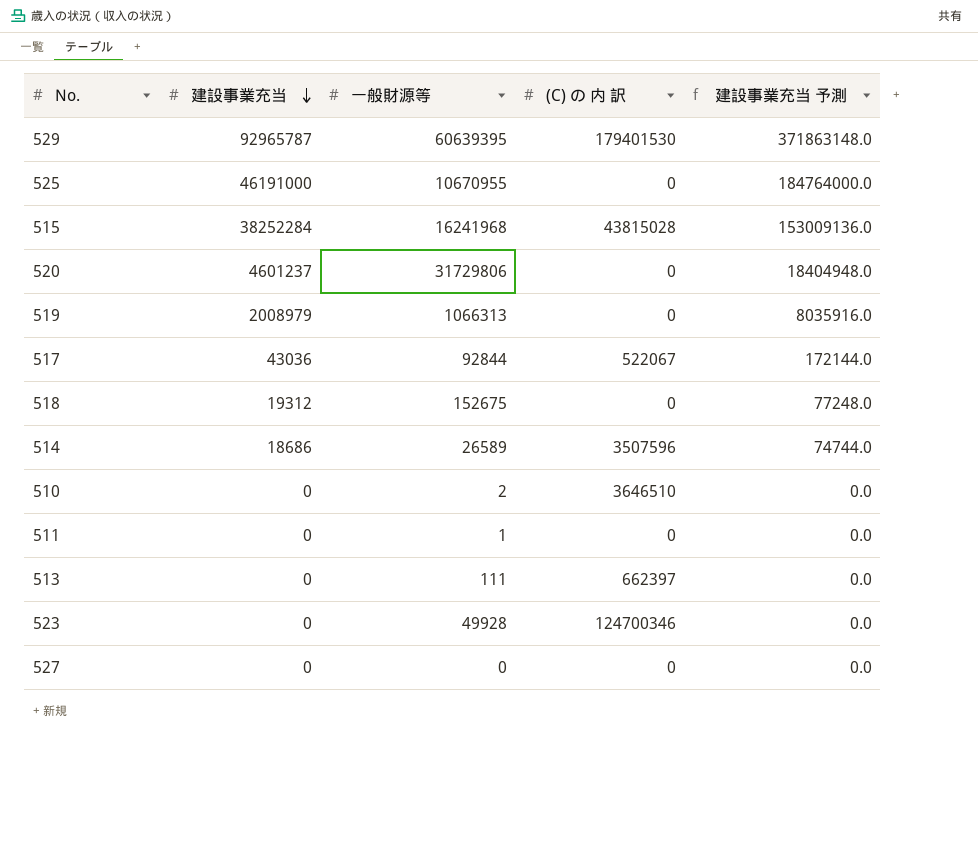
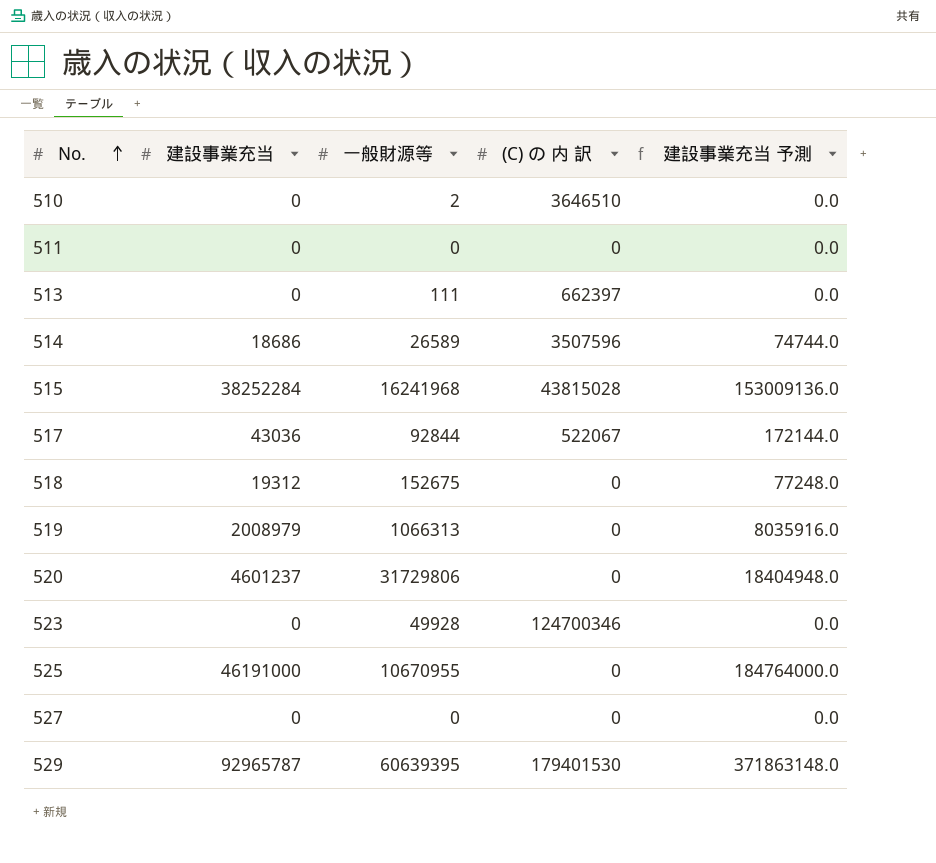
row order: 建設事業充当 descending -> No. ascending
511 | 一般財源等: 1 -> 0

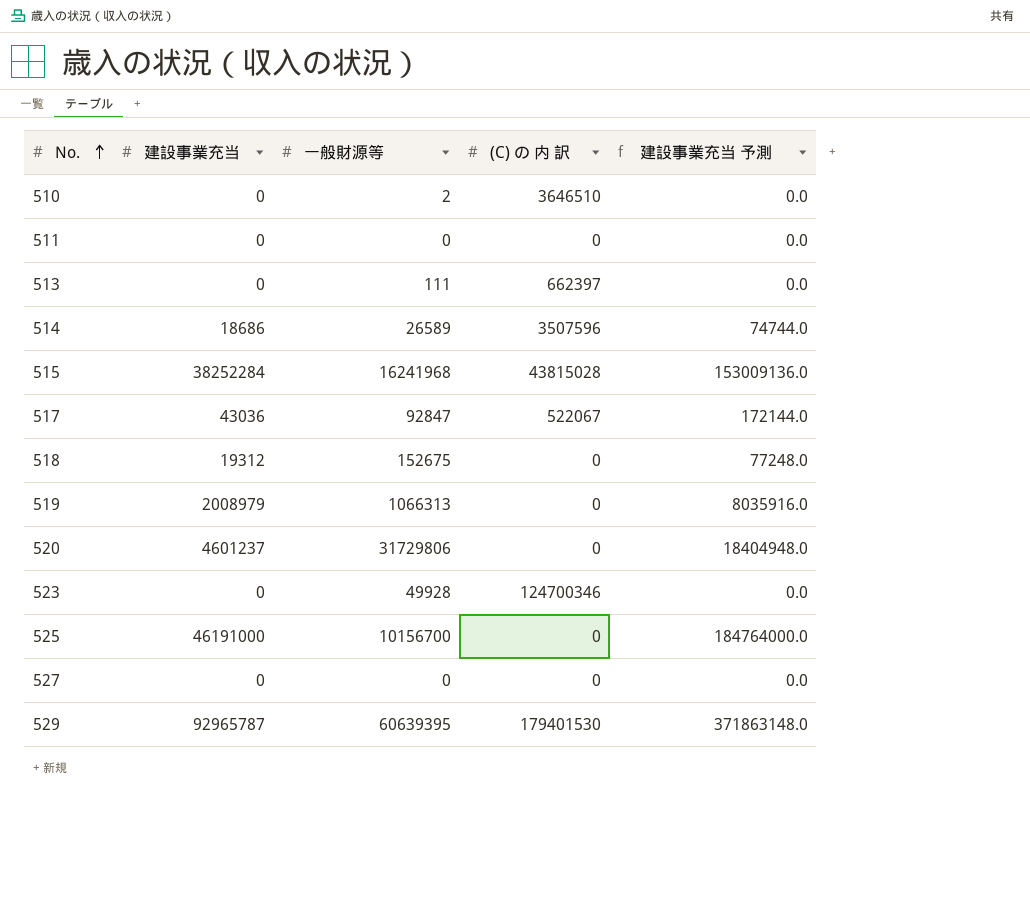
517 | 一般財源等: 92844 -> 92847
525 | 一般財源等: 10670955 -> 10156700

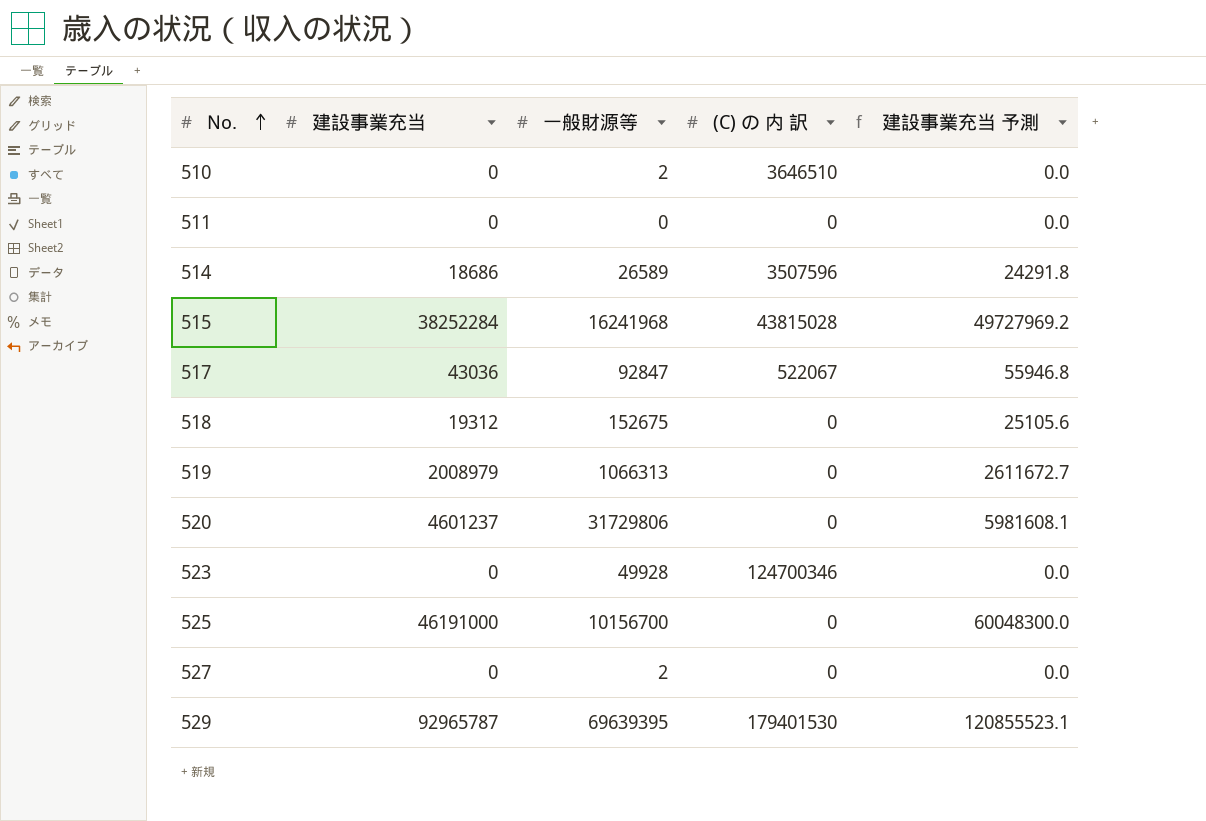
column 建設事業充当 予測 | formula: [建設事業充当] * 4 -> [建設事業充当] * 1.3
row 513: 0 | 111 | 662397 | 0.0 -> none
527 | 一般財源等: 0 -> 2
529 | 一般財源等: 60639395 -> 69639395

